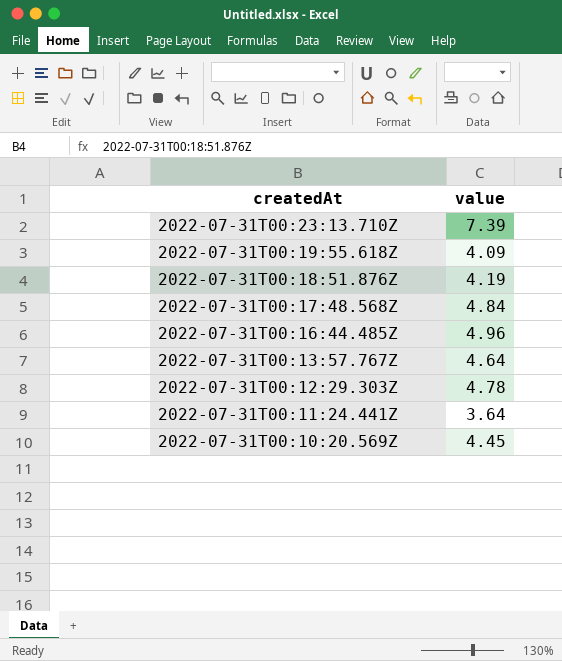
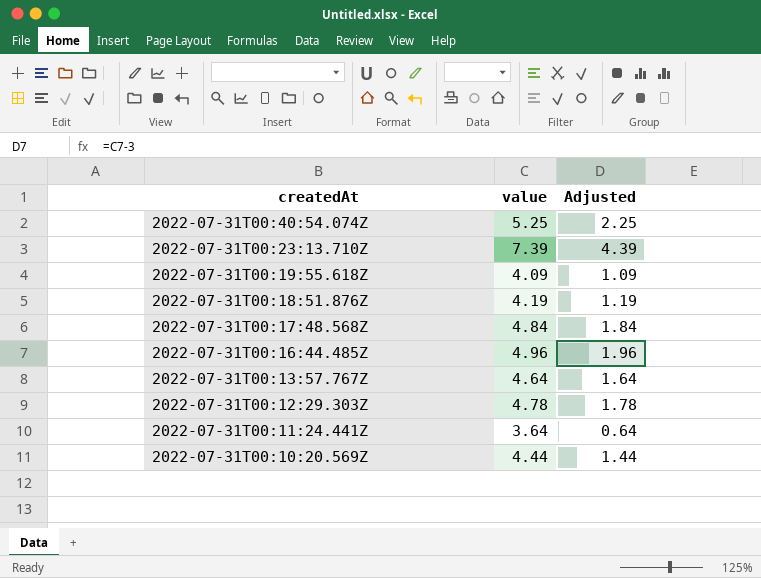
column Adjusted | formula: none -> [value] - 3
row 2022-07-31T00:40:54.074Z: none -> 5.25 | 2.25
2022-07-31T00:10:20.569Z | value: 4.45 -> 4.44

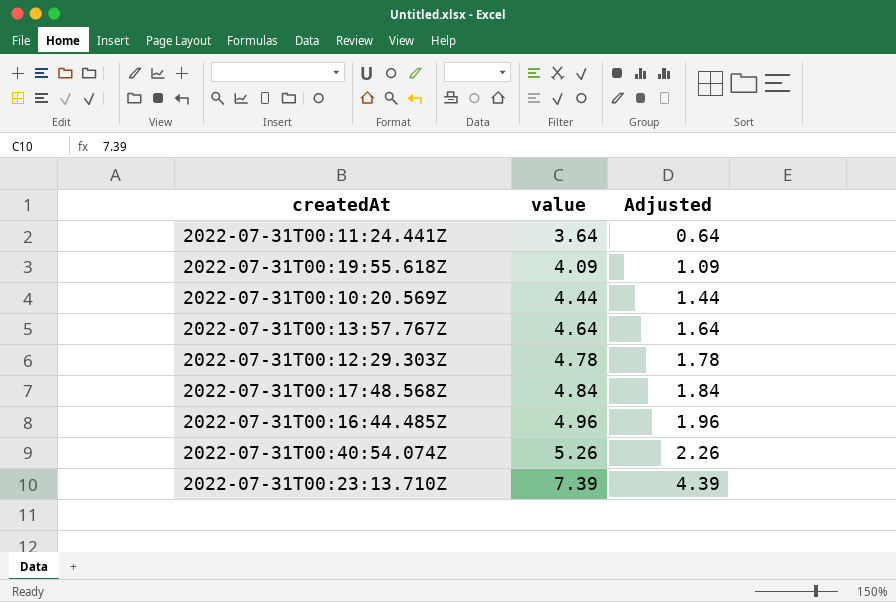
row order: createdAt descending -> value ascending
row 2022-07-31T00:18:51.876Z: 4.19 | 1.19 -> none
2022-07-31T00:40:54.074Z | value: 5.25 -> 5.26
2022-07-31T00:40:54.074Z | Adjusted: 2.25 -> 2.26

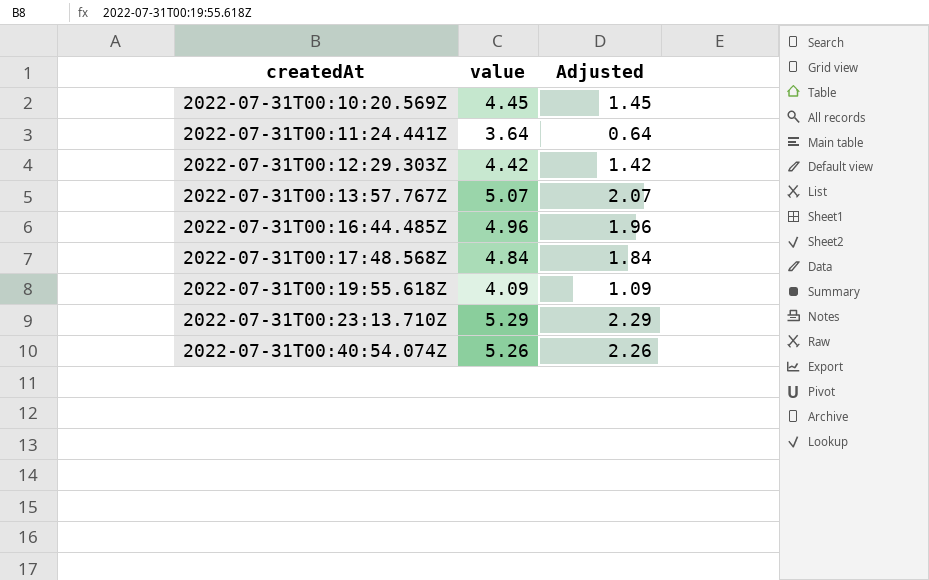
row order: value ascending -> createdAt ascending
2022-07-31T00:10:20.569Z | value: 4.44 -> 4.45
2022-07-31T00:10:20.569Z | Adjusted: 1.44 -> 1.45
2022-07-31T00:12:29.303Z | value: 4.78 -> 4.42
2022-07-31T00:12:29.303Z | Adjusted: 1.78 -> 1.42
2022-07-31T00:13:57.767Z | value: 4.64 -> 5.07
2022-07-31T00:13:57.767Z | Adjusted: 1.64 -> 2.07
2022-07-31T00:23:13.710Z | value: 7.39 -> 5.29
2022-07-31T00:23:13.710Z | Adjusted: 4.39 -> 2.29

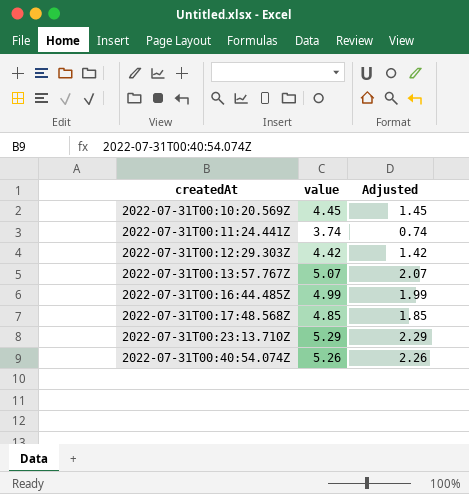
row 2022-07-31T00:19:55.618Z: 4.09 | 1.09 -> none
2022-07-31T00:11:24.441Z | value: 3.64 -> 3.74
2022-07-31T00:11:24.441Z | Adjusted: 0.64 -> 0.74
2022-07-31T00:16:44.485Z | value: 4.96 -> 4.99
2022-07-31T00:16:44.485Z | Adjusted: 1.96 -> 1.99
2022-07-31T00:17:48.568Z | value: 4.84 -> 4.85
2022-07-31T00:17:48.568Z | Adjusted: 1.84 -> 1.85

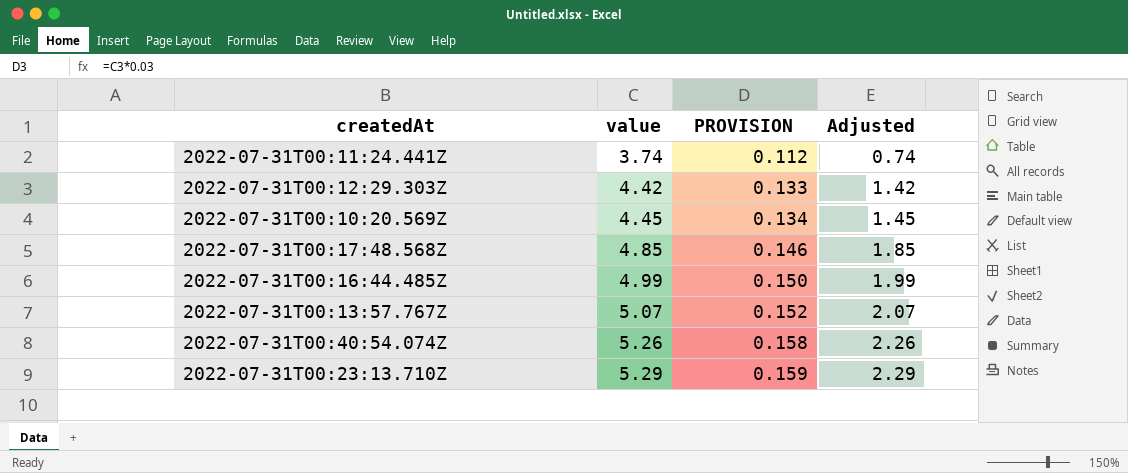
row order: createdAt ascending -> value ascending
column PROVISION | formula: none -> [value] * 0.03

